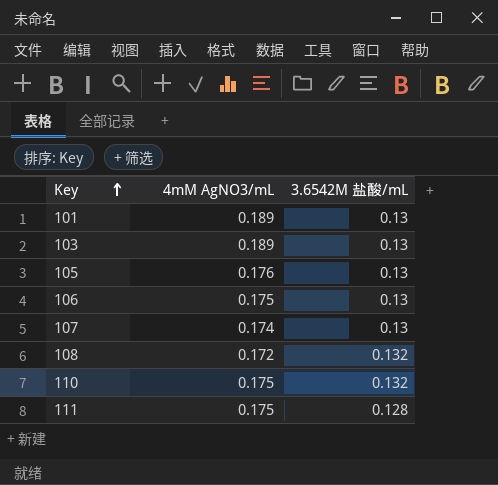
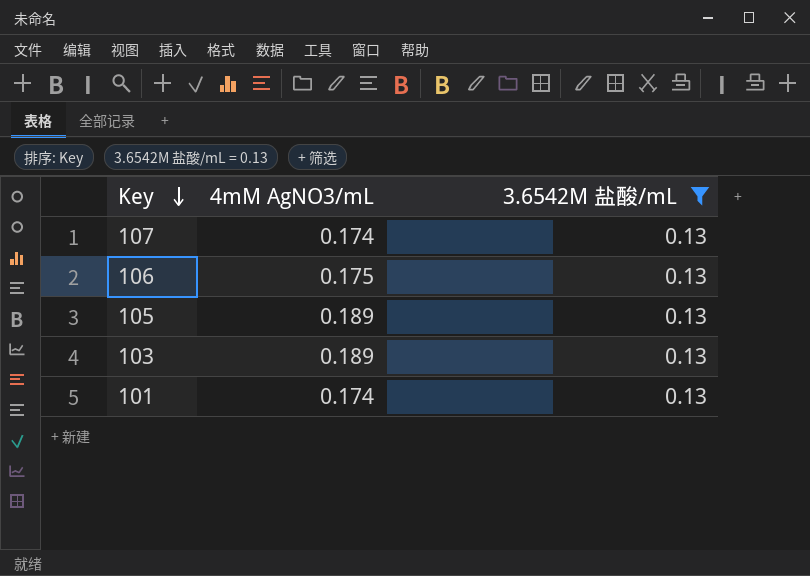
filter: none -> 3.6542M 盐酸/mL = 0.13
row order: Key ascending -> Key descending
105 | 4mM AgNO3/mL: 0.176 -> 0.189
101 | 4mM AgNO3/mL: 0.189 -> 0.174

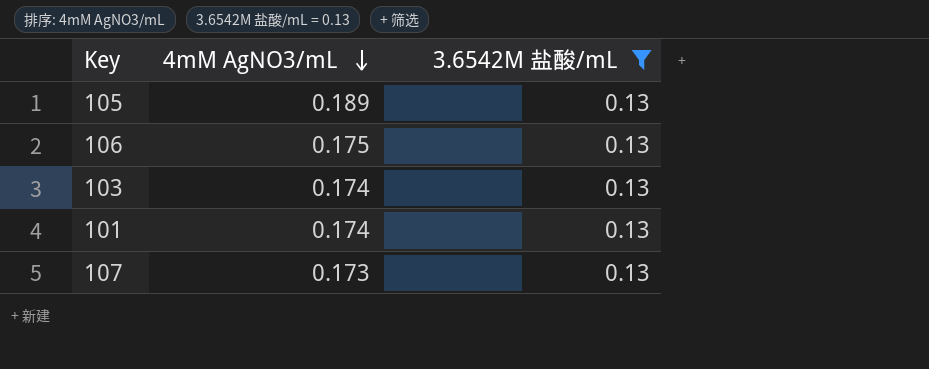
row order: Key descending -> 4mM AgNO3/mL descending
103 | 4mM AgNO3/mL: 0.189 -> 0.174
107 | 4mM AgNO3/mL: 0.174 -> 0.173

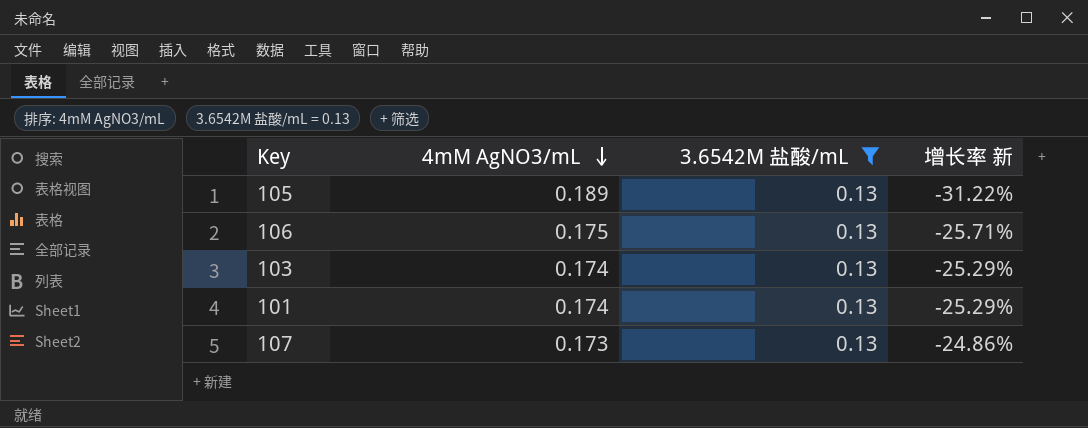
column 增长率 新 | formula: none -> ([3.6542M 盐酸/mL] - [4mM AgNO3/mL]) / [4mM AgNO3/mL]

